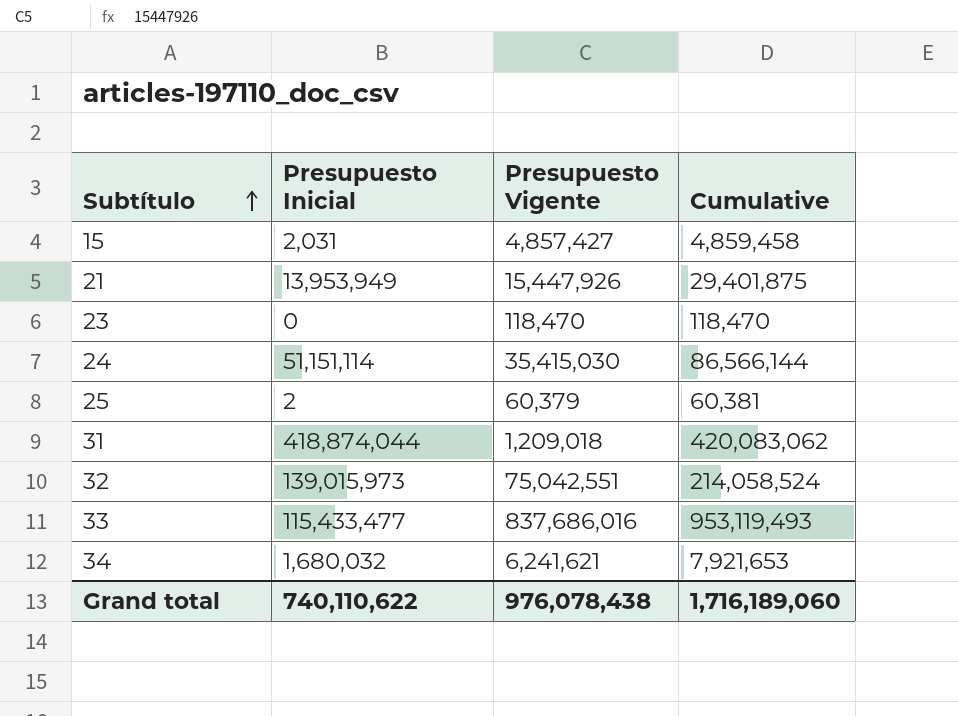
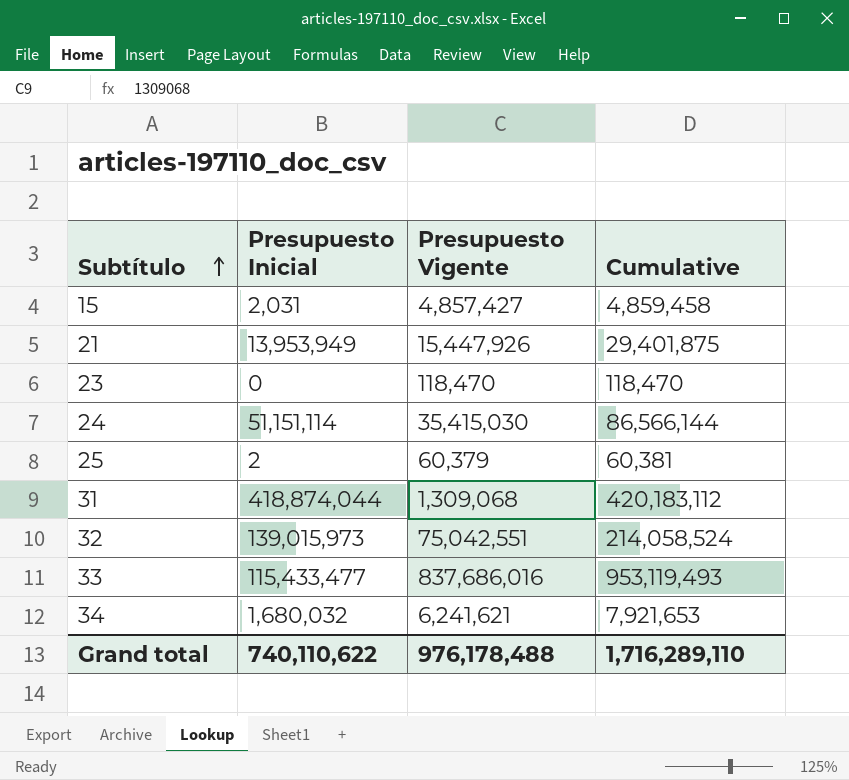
31 | Presupuesto Vigente: 1,209,018 -> 1,309,068
31 | Cumulative: 420,083,062 -> 420,183,112
Grand total | Presupuesto Vigente: 976,078,438 -> 976,178,488
Grand total | Cumulative: 1,716,189,060 -> 1,716,289,110

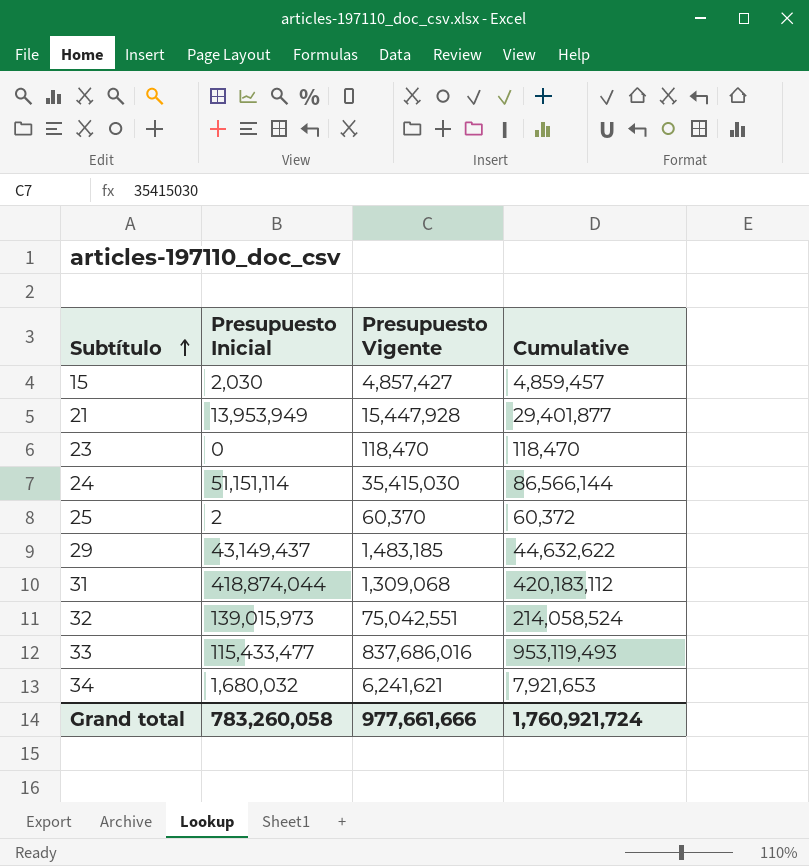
15 | Presupuesto Inicial: 2,031 -> 2,030
15 | Cumulative: 4,859,458 -> 4,859,457
21 | Presupuesto Vigente: 15,447,926 -> 15,447,928
21 | Cumulative: 29,401,875 -> 29,401,877
25 | Presupuesto Vigente: 60,379 -> 60,370
25 | Cumulative: 60,381 -> 60,372
row 29: none -> 43,149,437 | 1,483,185 | 44,632,622
Grand total | Presupuesto Inicial: 740,110,622 -> 783,260,058
Grand total | Presupuesto Vigente: 976,178,488 -> 977,661,666
Grand total | Cumulative: 1,716,289,110 -> 1,760,921,724

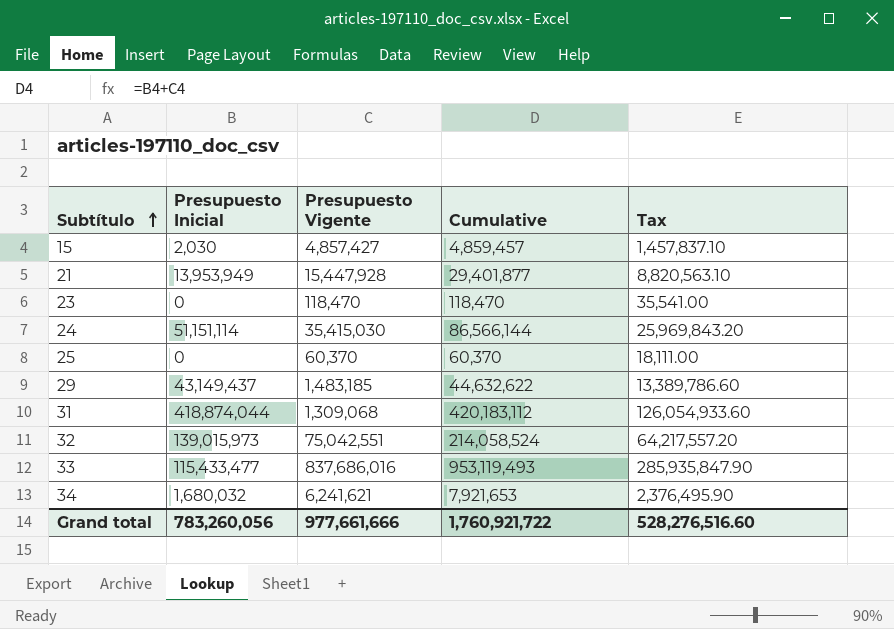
column Tax | formula: none -> [Cumulative] * 0.3
25 | Presupuesto Inicial: 2 -> 0
25 | Cumulative: 60,372 -> 60,370
Grand total | Presupuesto Inicial: 783,260,058 -> 783,260,056
Grand total | Cumulative: 1,760,921,724 -> 1,760,921,722

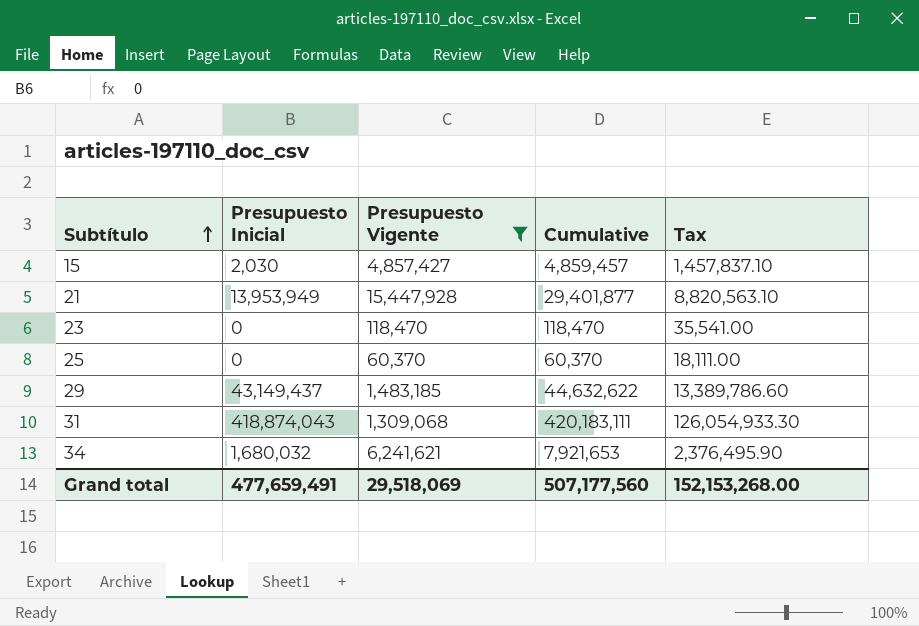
filter: none -> Presupuesto Vigente <= 15,447,928
31 | Presupuesto Inicial: 418,874,044 -> 418,874,043
31 | Cumulative: 420,183,112 -> 420,183,111
31 | Tax: 126,054,933.60 -> 126,054,933.30
Grand total | Presupuesto Inicial: 783,260,056 -> 477,659,491
Grand total | Presupuesto Vigente: 977,661,666 -> 29,518,069
Grand total | Cumulative: 1,760,921,722 -> 507,177,560
Grand total | Tax: 528,276,516.60 -> 152,153,268.00

